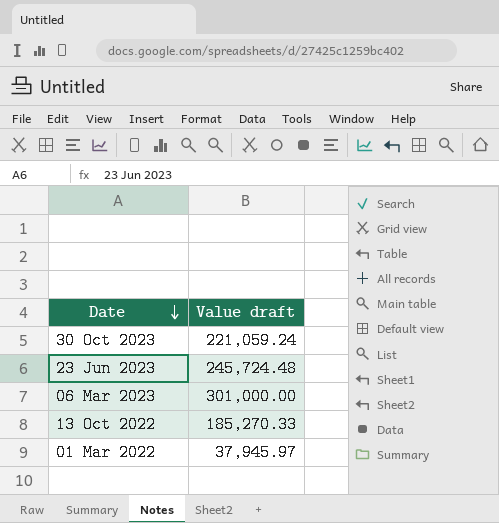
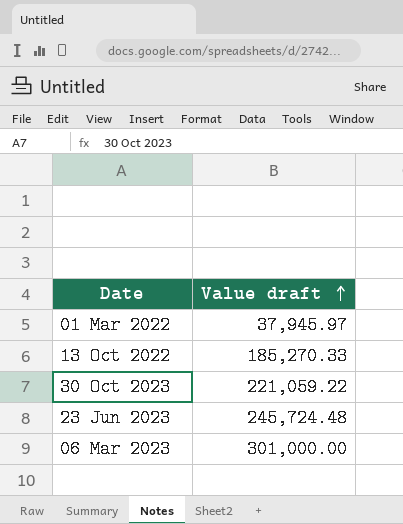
row order: Date descending -> Value draft ascending
30 Oct 2023 | Value draft: 221,059.24 -> 221,059.22

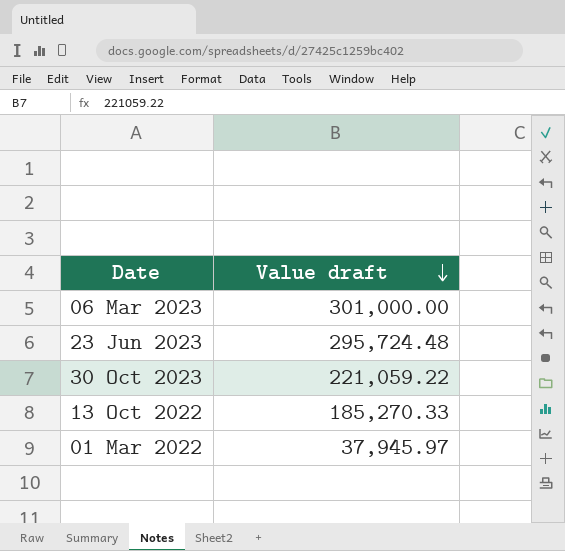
row order: Value draft ascending -> Value draft descending
23 Jun 2023 | Value draft: 245,724.48 -> 295,724.48

